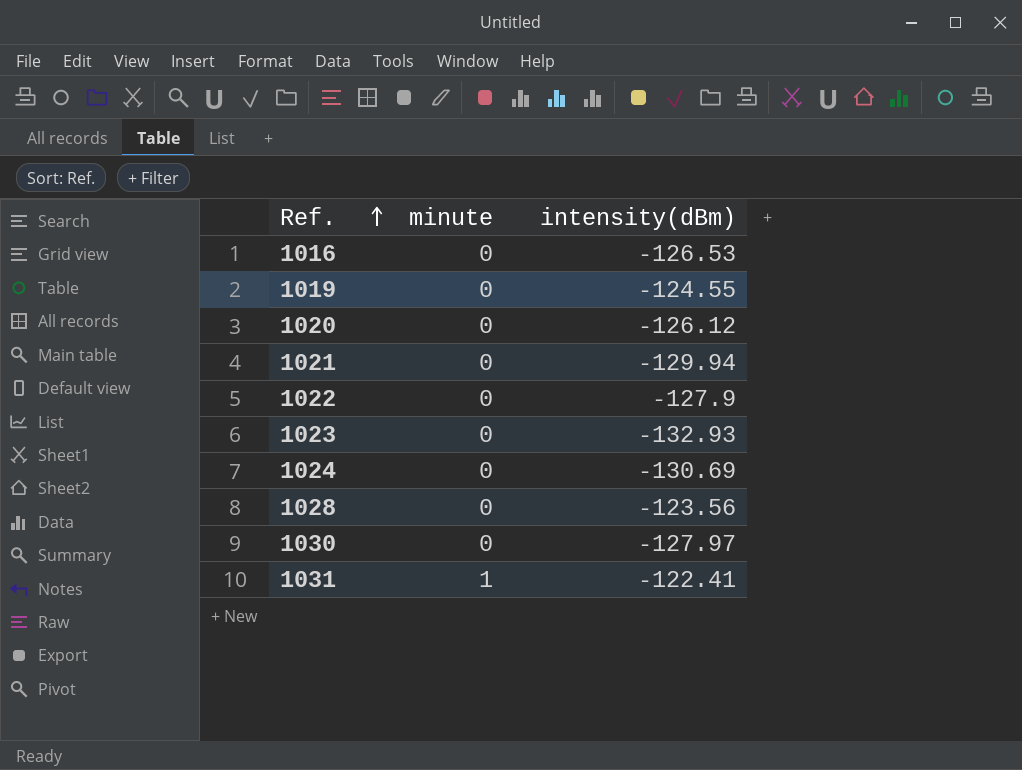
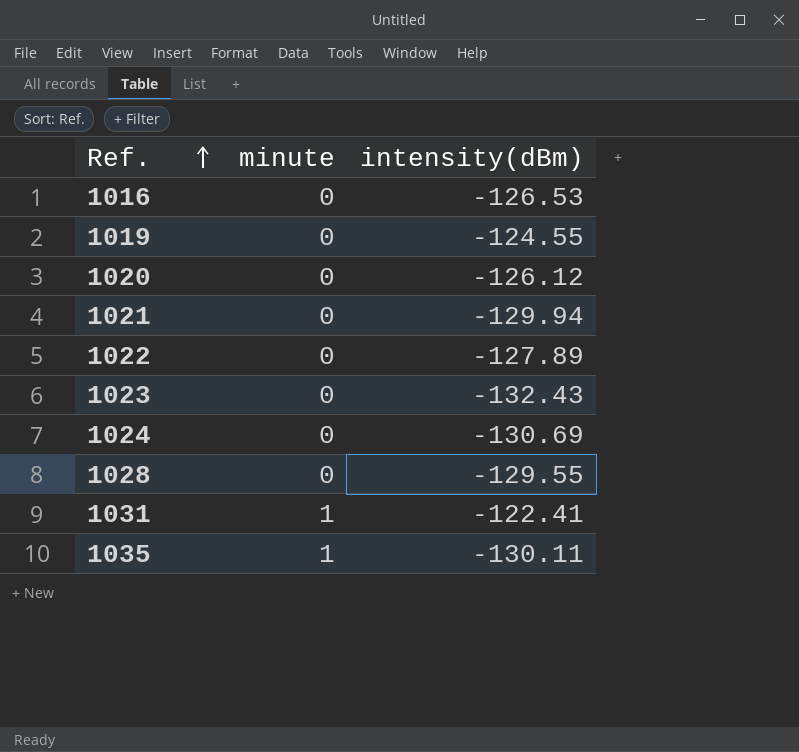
row 1030: 0 | -127.97 -> none
1022 | intensity(dBm): -127.9 -> -127.89
1023 | intensity(dBm): -132.93 -> -132.43
1028 | intensity(dBm): -123.56 -> -129.55
row 1035: none -> 1 | -130.11

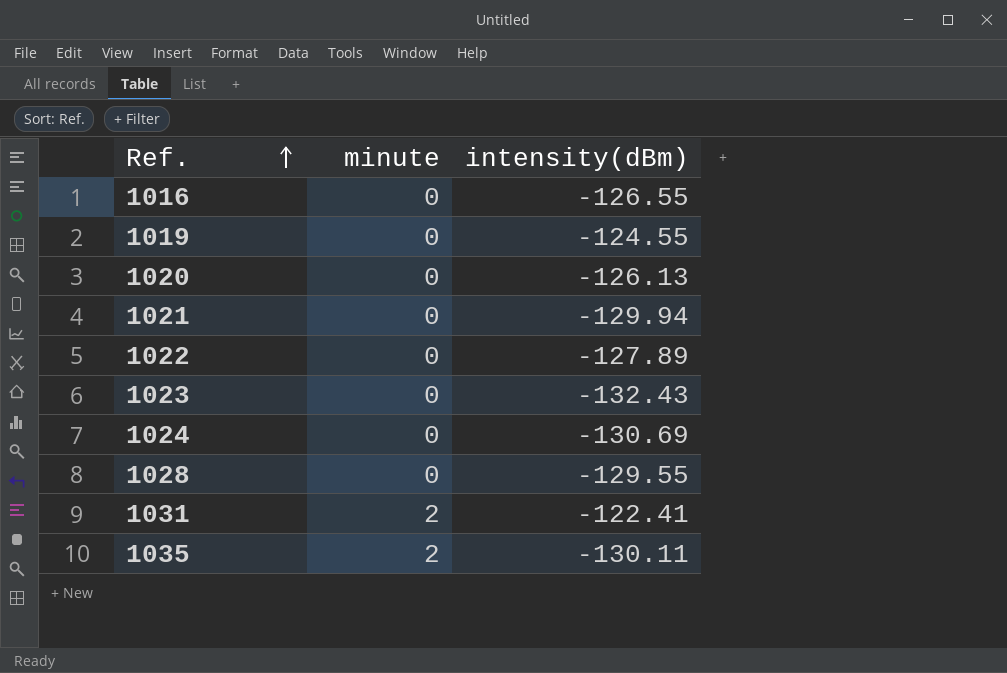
1016 | intensity(dBm): -126.53 -> -126.55
1020 | intensity(dBm): -126.12 -> -126.13
1031 | minute: 1 -> 2
1035 | minute: 1 -> 2

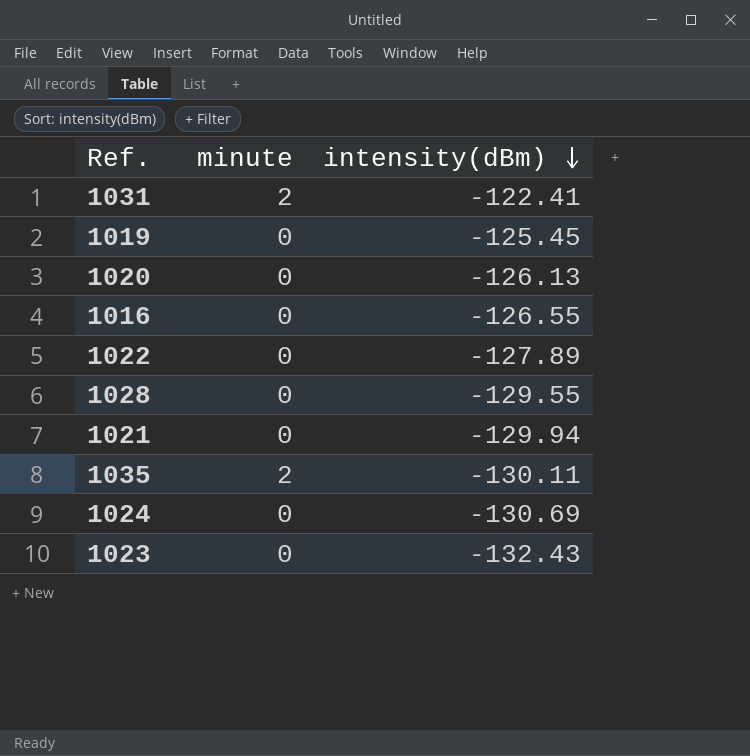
row order: Ref. ascending -> intensity(dBm) descending
1019 | intensity(dBm): -124.55 -> -125.45

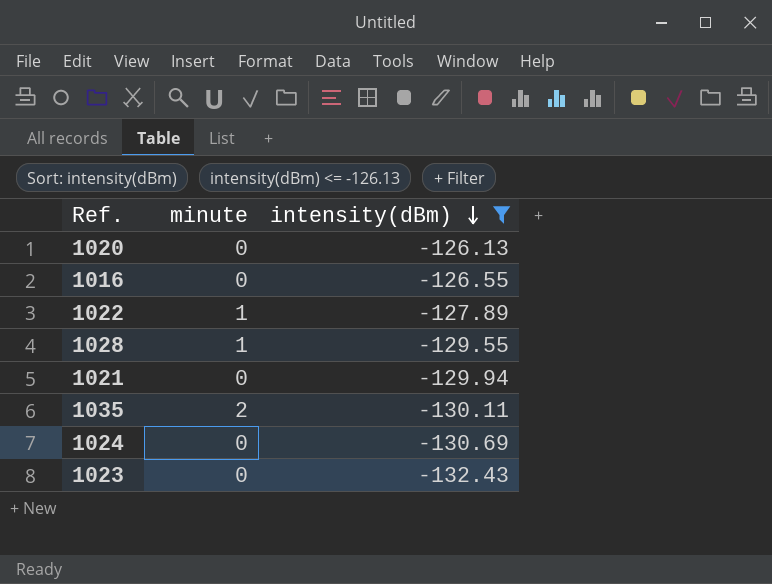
filter: none -> intensity(dBm) <= -126.13
1022 | minute: 0 -> 1
1028 | minute: 0 -> 1

